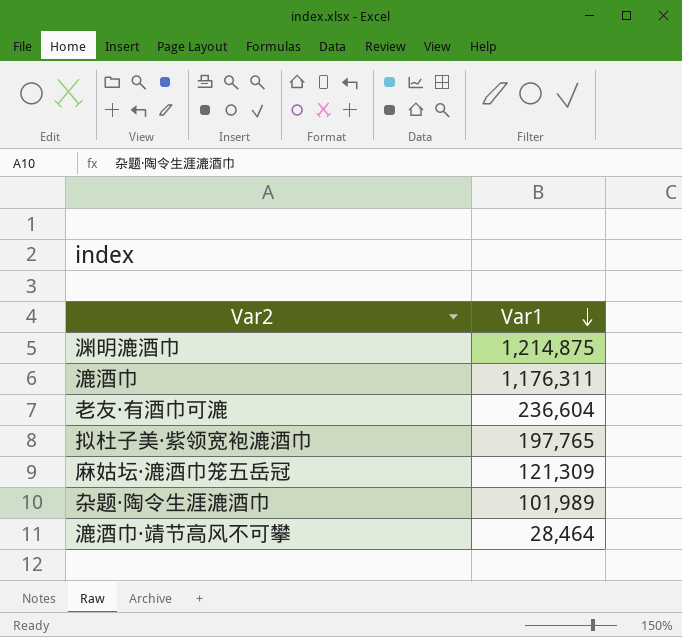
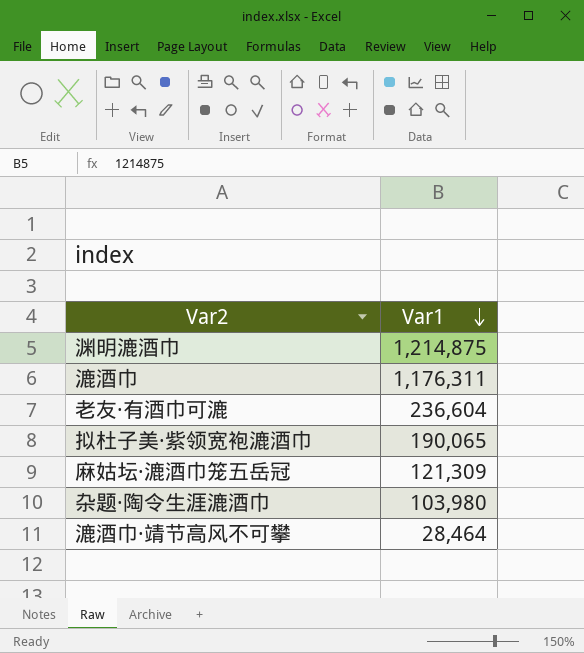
拟杜子美·紫领宽袍漉酒巾 | Var1: 197,765 -> 190,065
杂题·陶令生涯漉酒巾 | Var1: 101,989 -> 103,980

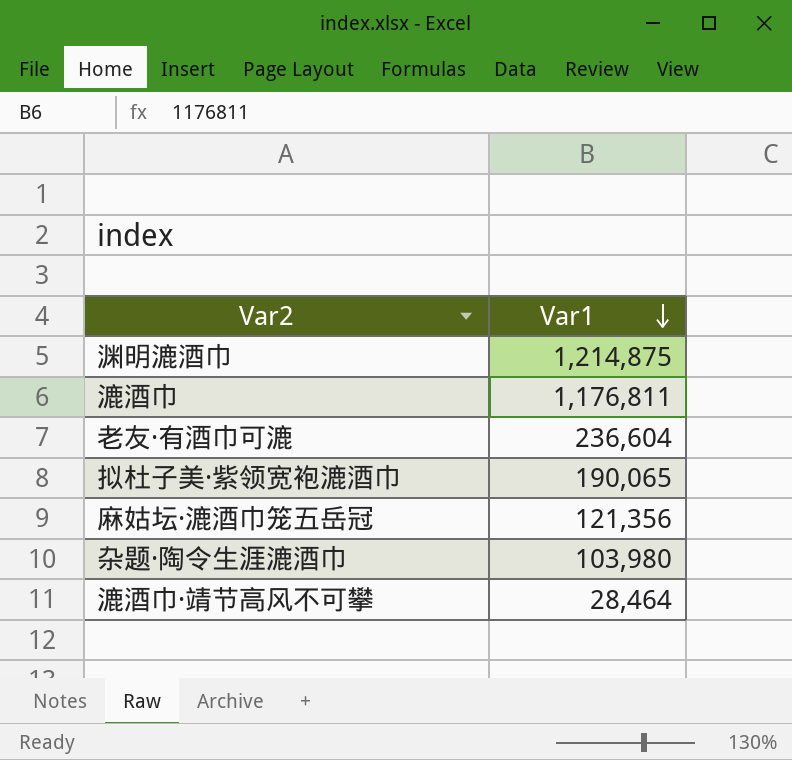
漉酒巾 | Var1: 1,176,311 -> 1,176,811
麻姑坛·漉酒巾笼五岳冠 | Var1: 121,309 -> 121,356

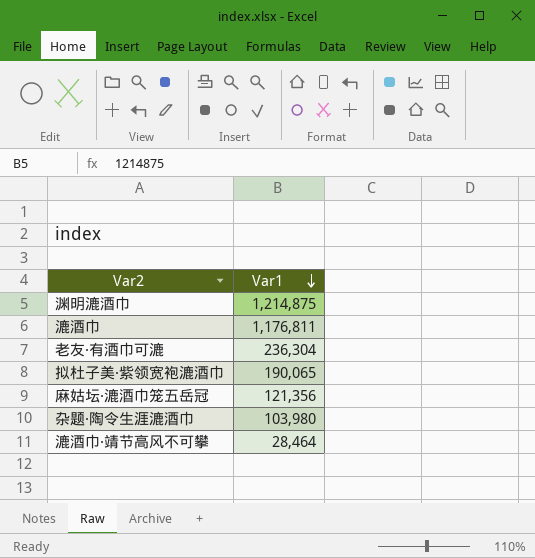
老友·有酒巾可漉 | Var1: 236,604 -> 236,304

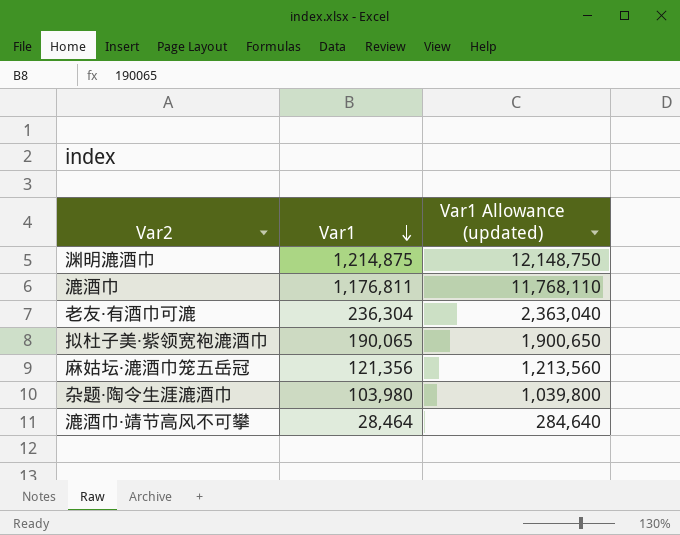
column Var1 Allowance (updated) | formula: none -> [Var1] * 10

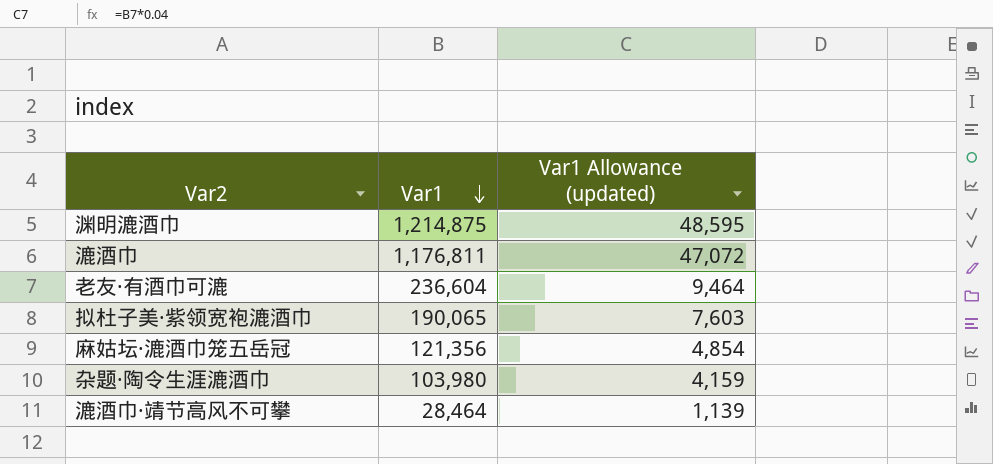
column Var1 Allowance (updated) | formula: [Var1] * 10 -> [Var1] * 0.04
老友·有酒巾可漉 | Var1: 236,304 -> 236,604

